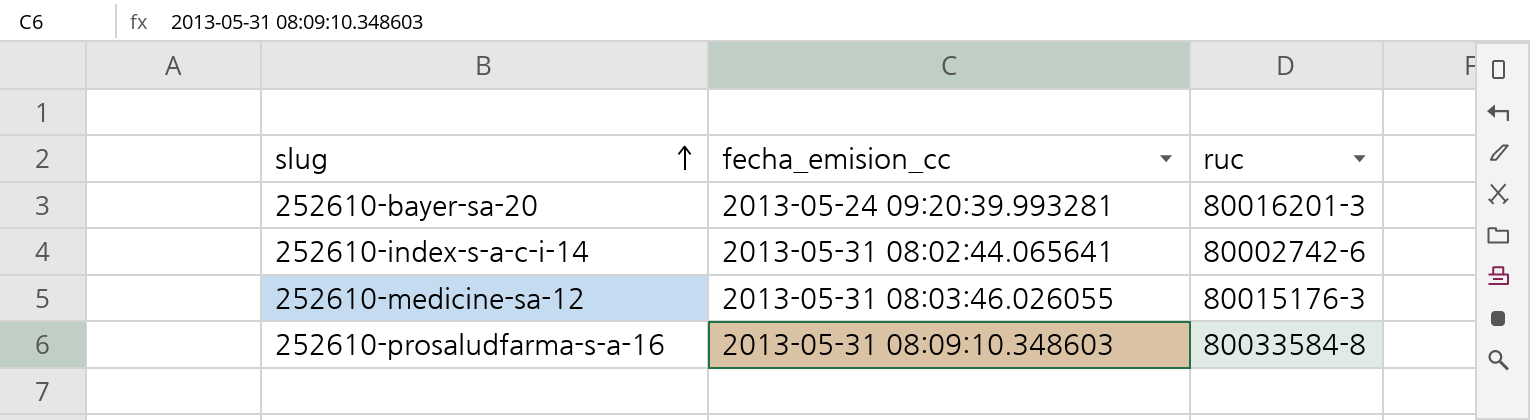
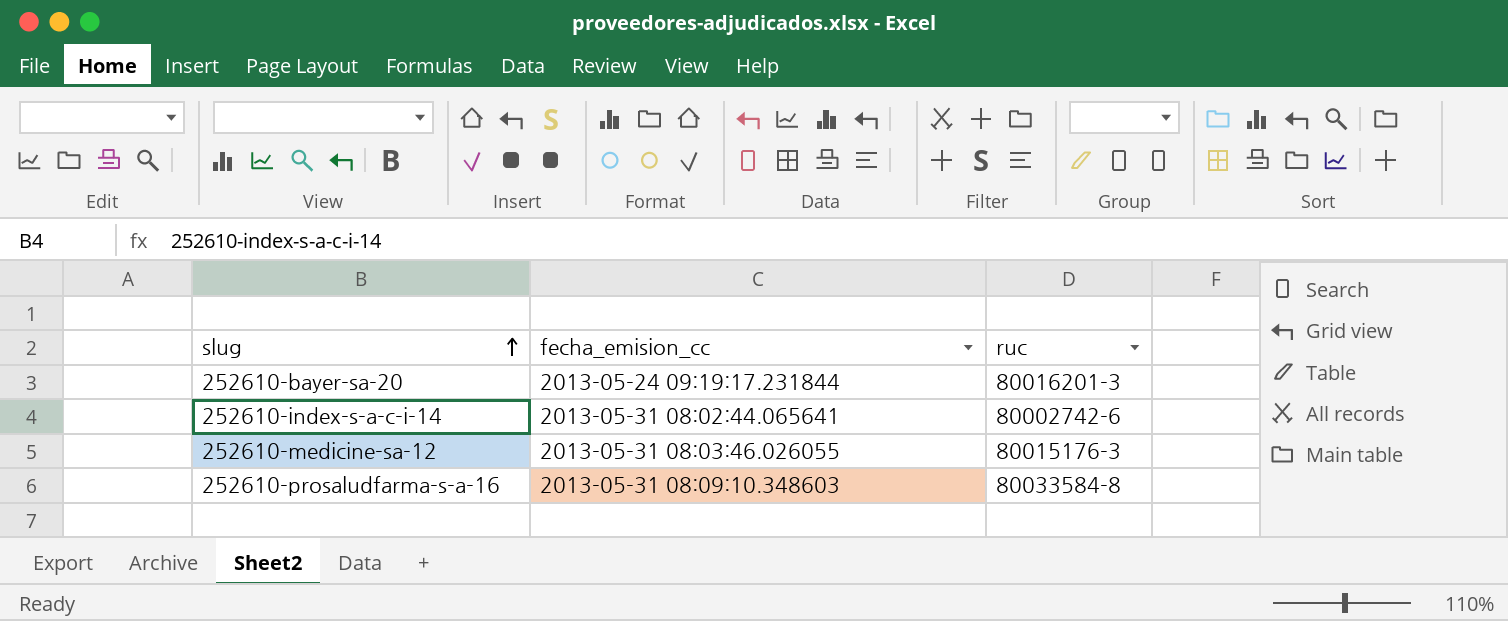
252610-bayer-sa-20 | fecha_emision_cc: 2013-05-24 09:20:39.993281 -> 2013-05-24 09:19:17.231844

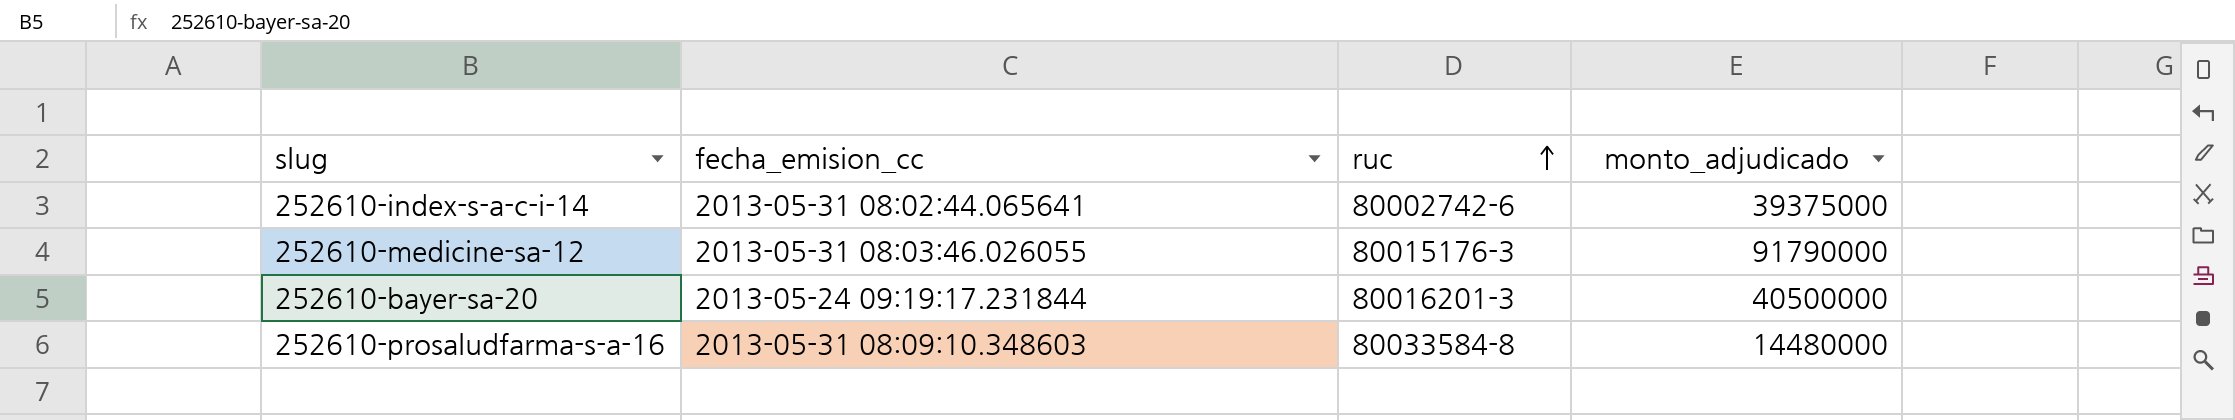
row order: slug ascending -> ruc ascending
column monto_adjudicado | position: none -> 4

